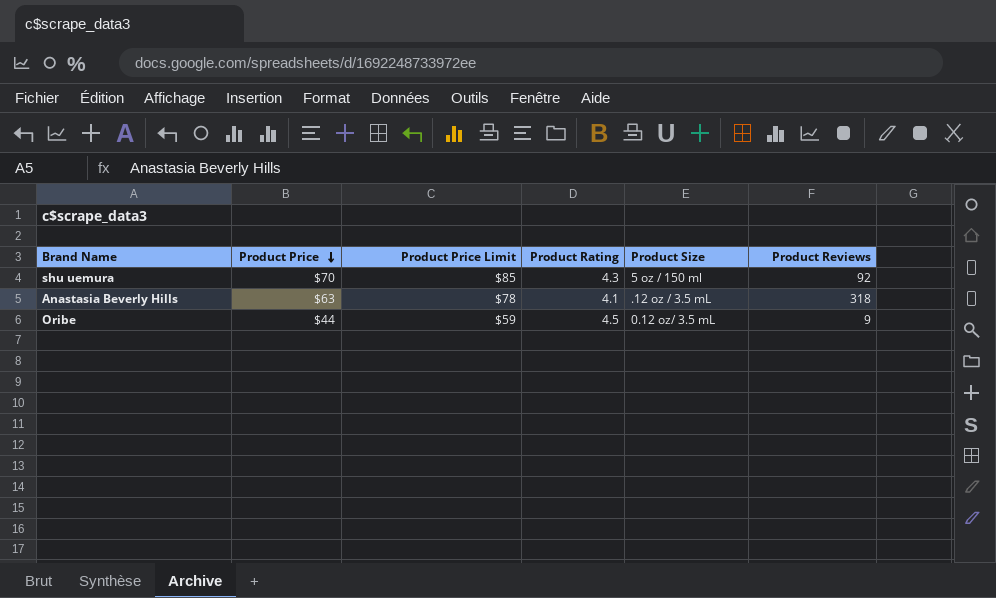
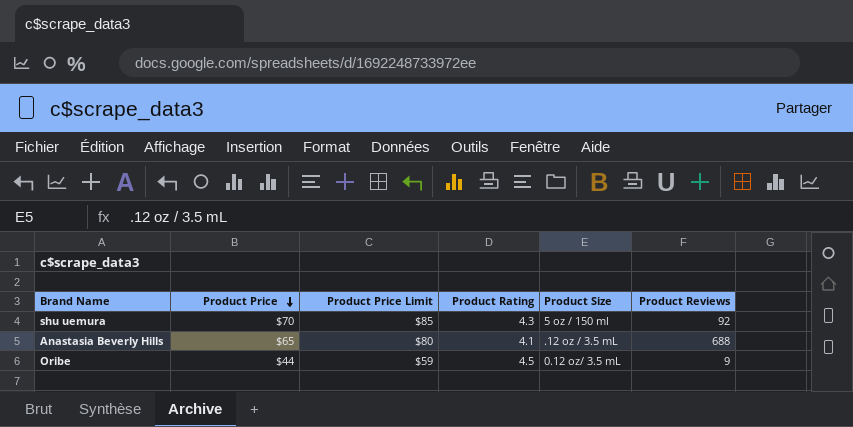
Anastasia Beverly Hills | Product Price: $63 -> $65
Anastasia Beverly Hills | Product Price Limit: $78 -> $80
Anastasia Beverly Hills | Product Reviews: 318 -> 688

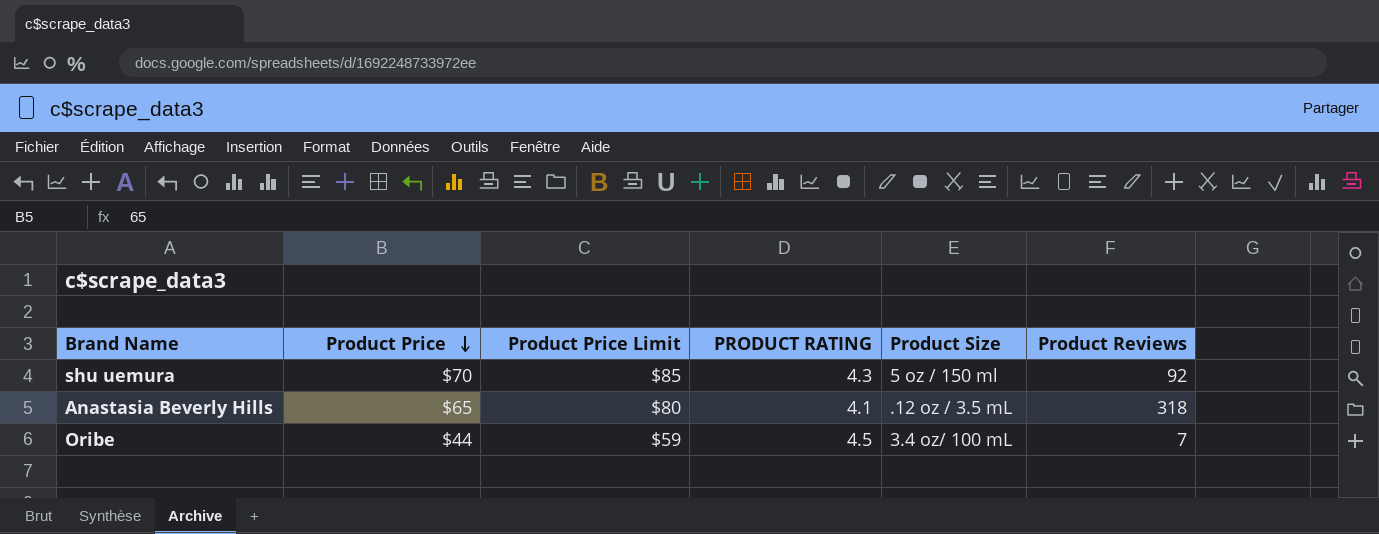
column name: Product Rating -> PRODUCT RATING
Anastasia Beverly Hills | Product Reviews: 688 -> 318
Oribe | Product Size: 0.12 oz/ 3.5 mL -> 3.4 oz/ 100 mL
Oribe | Product Reviews: 9 -> 7

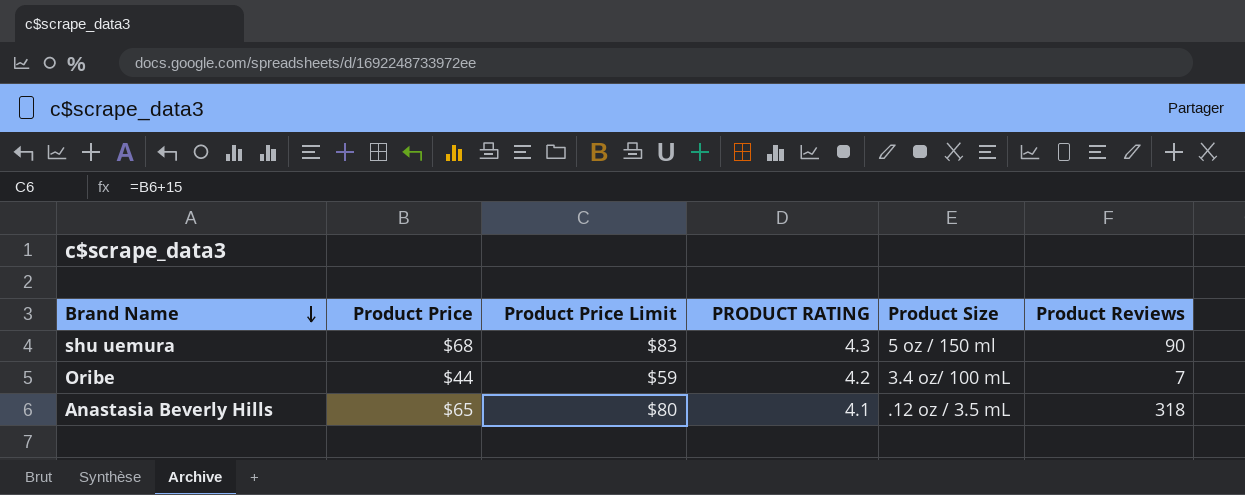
row order: Product Price descending -> Brand Name descending
shu uemura | Product Price: $70 -> $68
shu uemura | Product Price Limit: $85 -> $83
shu uemura | Product Reviews: 92 -> 90
Oribe | PRODUCT RATING: 4.5 -> 4.2

